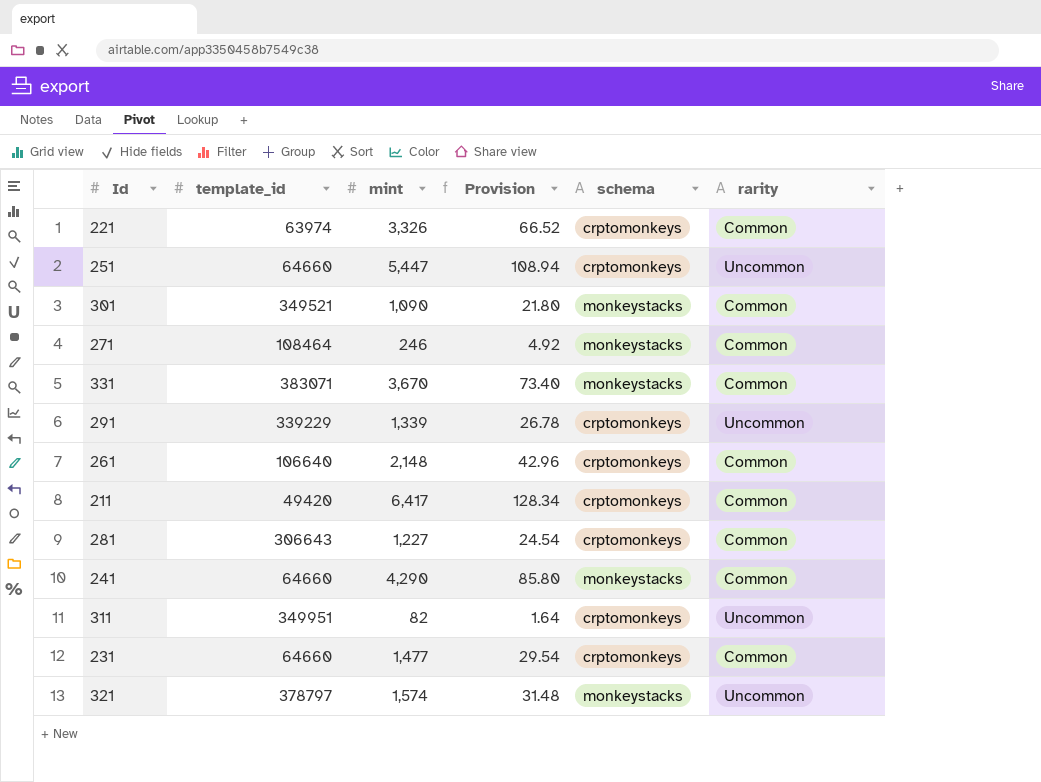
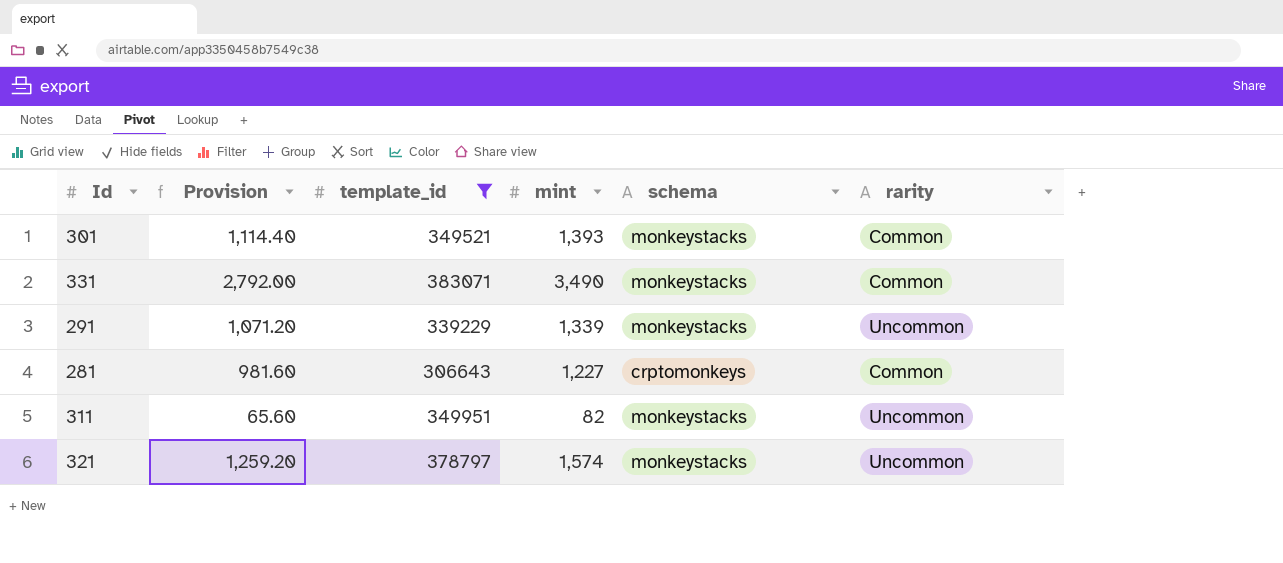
filter: none -> template_id >= 306643
column Provision | formula: [mint] * 0.02 -> [mint] * 0.8
column Provision | position: 4 -> 2
301 | mint: 1,090 -> 1,393
331 | mint: 3,670 -> 3,490
291 | schema: crptomonkeys -> monkeystacks
311 | schema: crptomonkeys -> monkeystacks

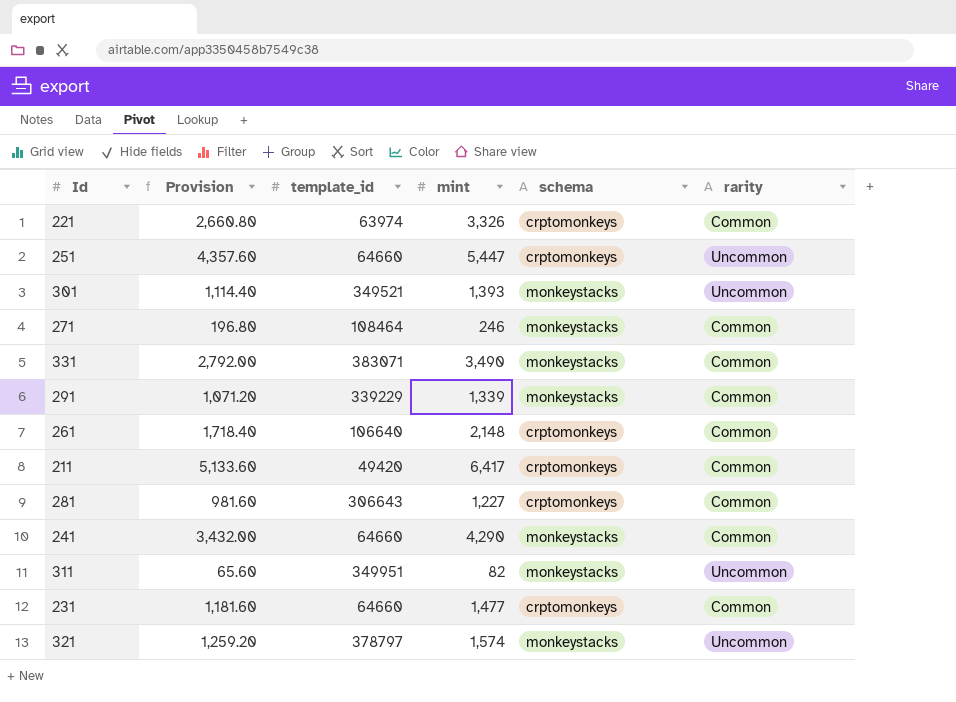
filter: template_id >= 306643 -> none
301 | rarity: Common -> Uncommon
291 | rarity: Uncommon -> Common

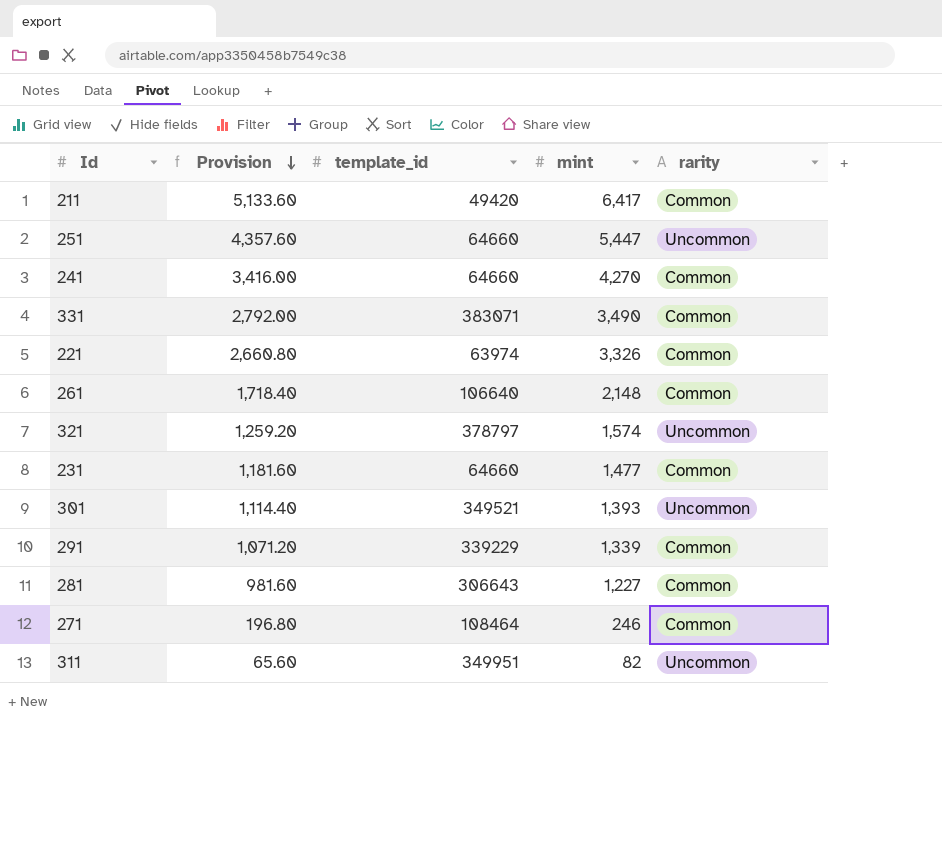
row order: none -> Provision descending
column schema | position: 5 -> none
241 | Provision: 3,432.00 -> 3,416.00
241 | mint: 4,290 -> 4,270

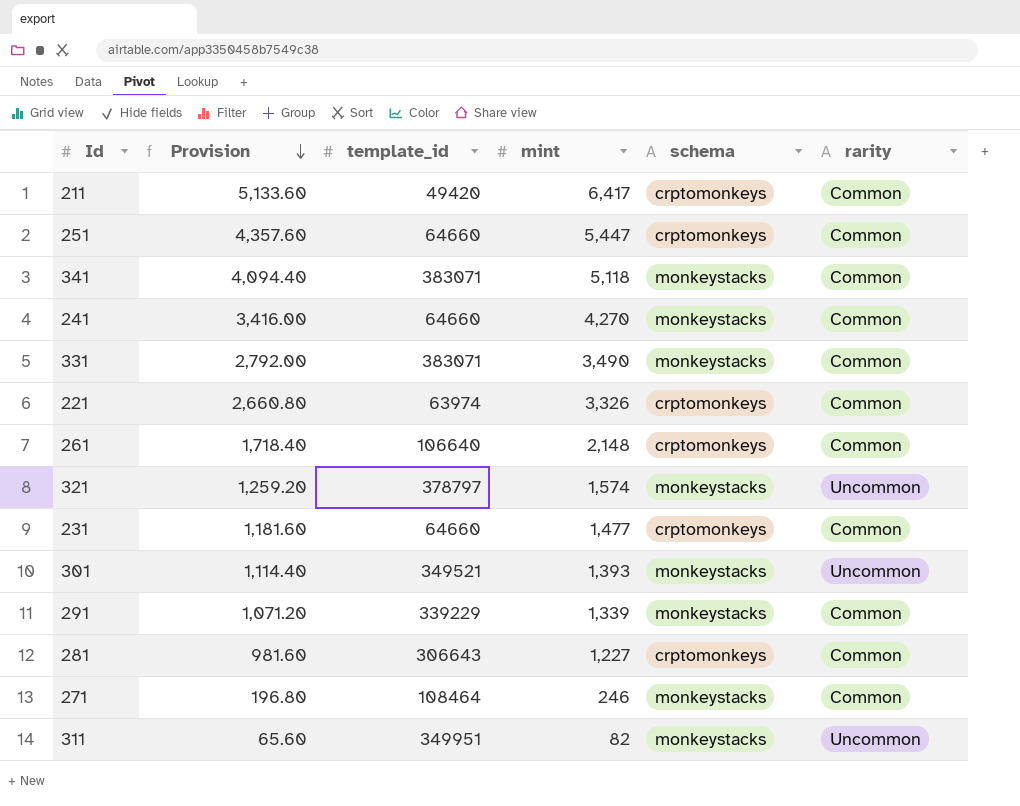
column schema | position: none -> 5
251 | rarity: Uncommon -> Common
row 341: none -> 4,094.40 | 383071 | 5,118 | monkeystacks | Common

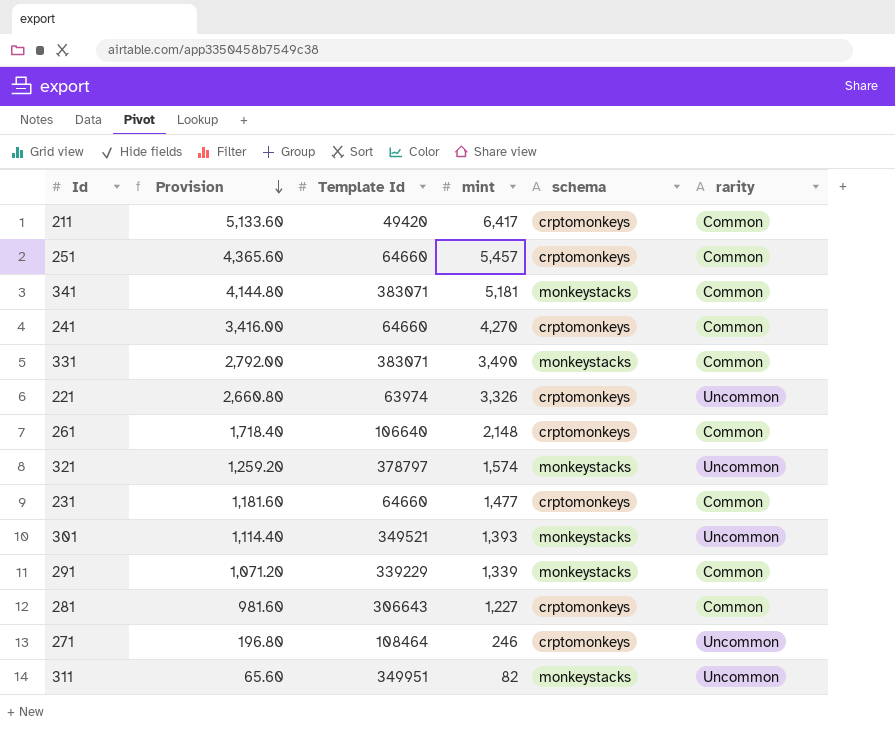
column name: template_id -> Template Id
251 | Provision: 4,357.60 -> 4,365.60
251 | mint: 5,447 -> 5,457
341 | Provision: 4,094.40 -> 4,144.80
341 | mint: 5,118 -> 5,181
241 | schema: monkeystacks -> crptomonkeys
221 | rarity: Common -> Uncommon
271 | schema: monkeystacks -> crptomonkeys
271 | rarity: Common -> Uncommon

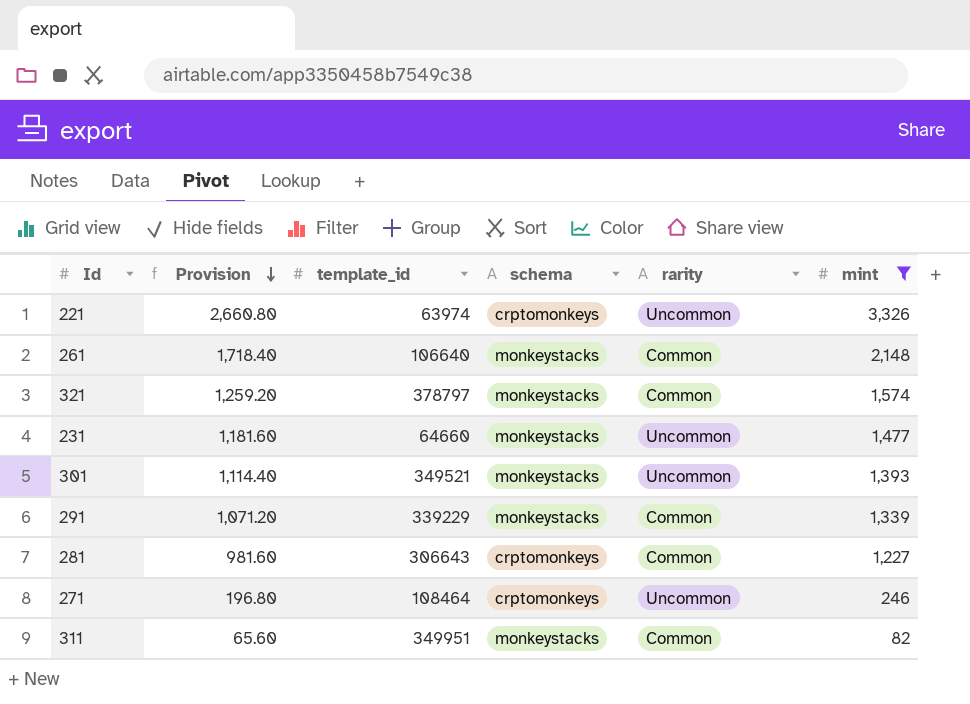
filter: none -> mint <= 3,326
column name: Template Id -> template_id
column mint | position: 4 -> 6
261 | schema: crptomonkeys -> monkeystacks
321 | rarity: Uncommon -> Common
231 | schema: crptomonkeys -> monkeystacks
231 | rarity: Common -> Uncommon
311 | rarity: Uncommon -> Common

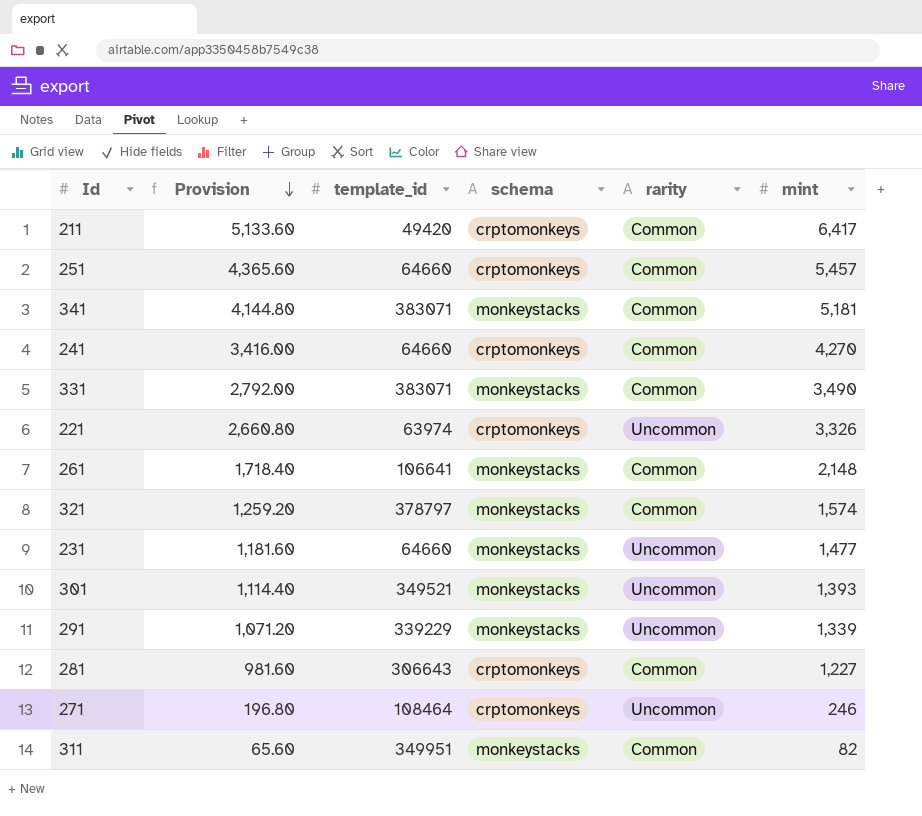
filter: mint <= 3,326 -> none
261 | template_id: 106640 -> 106641
291 | rarity: Common -> Uncommon

